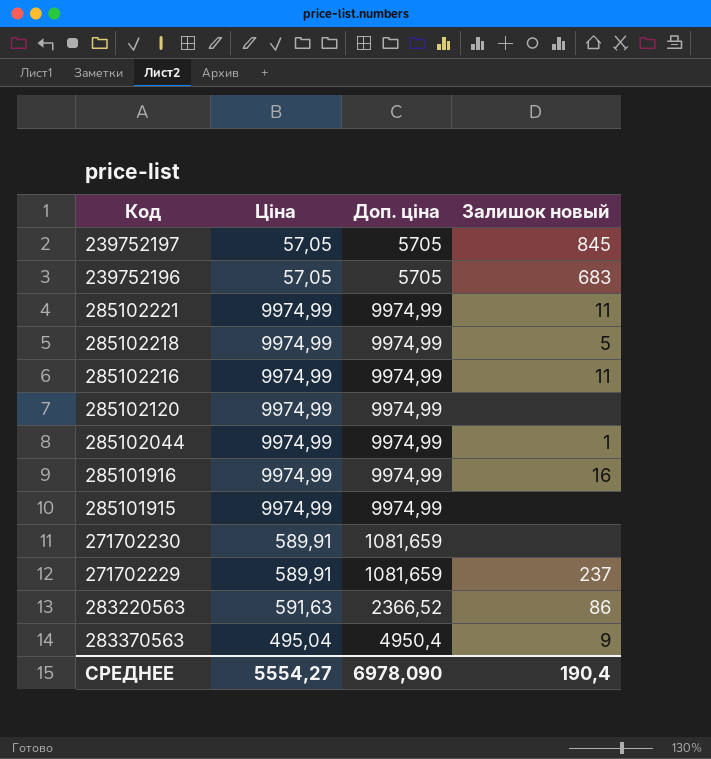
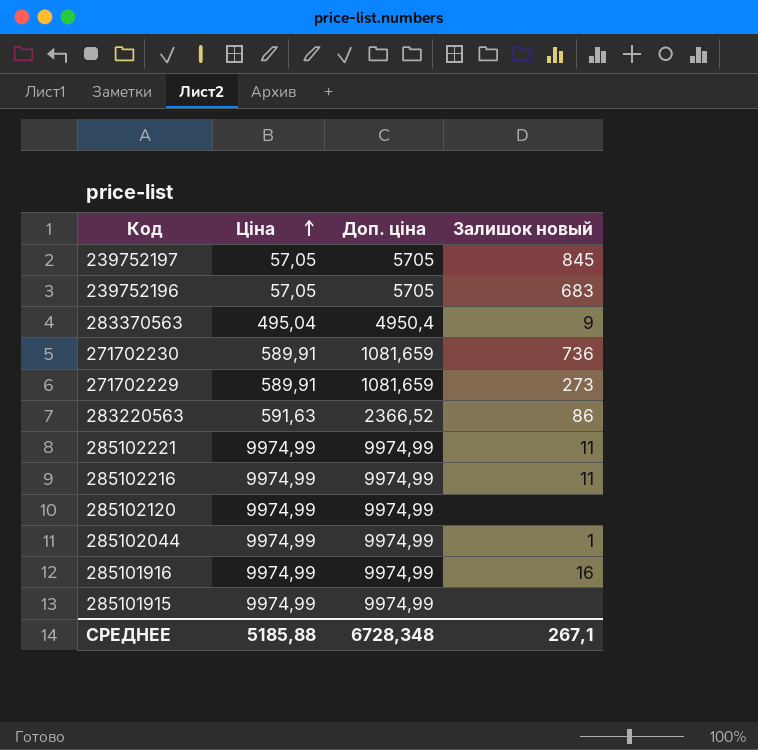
row order: none -> Ціна ascending
row 285102218: 9974,99 | 9974,99 | 5 -> none
271702230 | Залишок новый: none -> 736
271702229 | Залишок новый: 237 -> 273
СРЕДНЕЕ | Ціна: 5554,27 -> 5185,88
СРЕДНЕЕ | Доп. ціна: 6978,090 -> 6728,348
СРЕДНЕЕ | Залишок новый: 190,4 -> 267,1

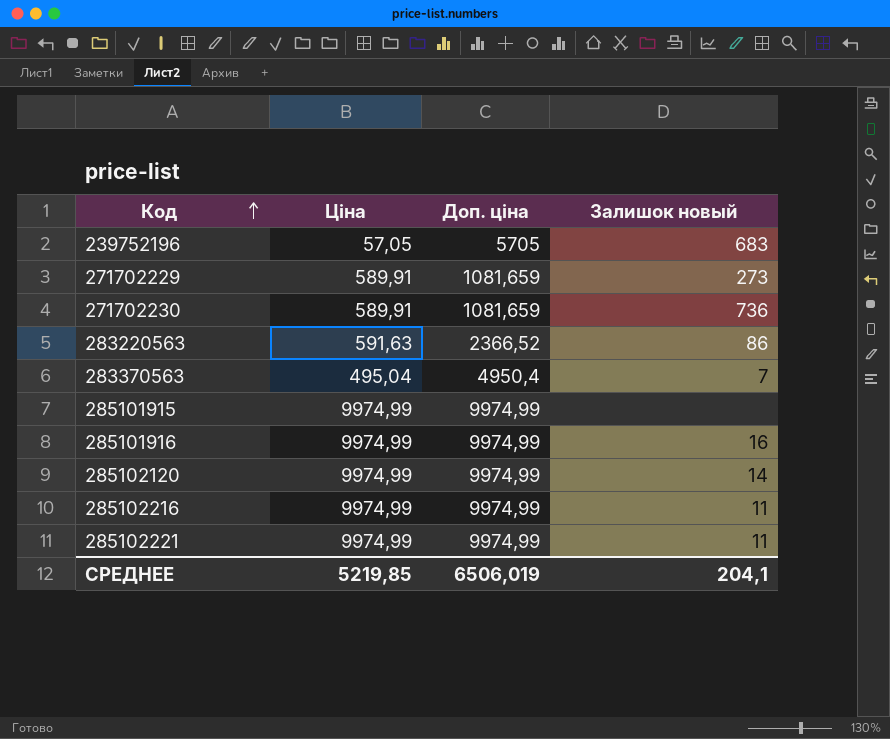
row order: Ціна ascending -> Код ascending
row 239752197: 57,05 | 5705 | 845 -> none
row 285102044: 9974,99 | 9974,99 | 1 -> none
283370563 | Залишок новый: 9 -> 7
285102120 | Залишок новый: none -> 14
СРЕДНЕЕ | Ціна: 5185,88 -> 5219,85
СРЕДНЕЕ | Доп. ціна: 6728,348 -> 6506,019
СРЕДНЕЕ | Залишок новый: 267,1 -> 204,1

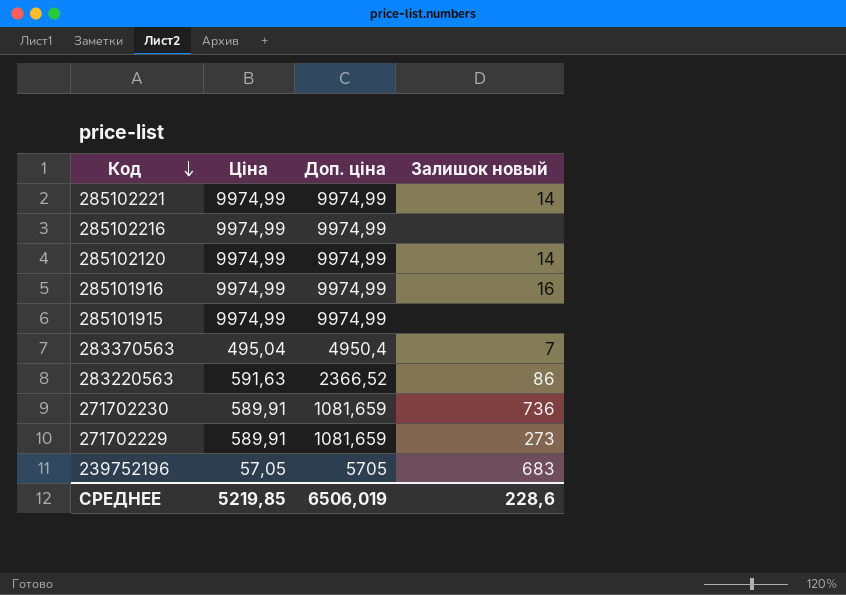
row order: Код ascending -> Код descending
285102221 | Залишок новый: 11 -> 14
285102216 | Залишок новый: 11 -> none
СРЕДНЕЕ | Залишок новый: 204,1 -> 228,6

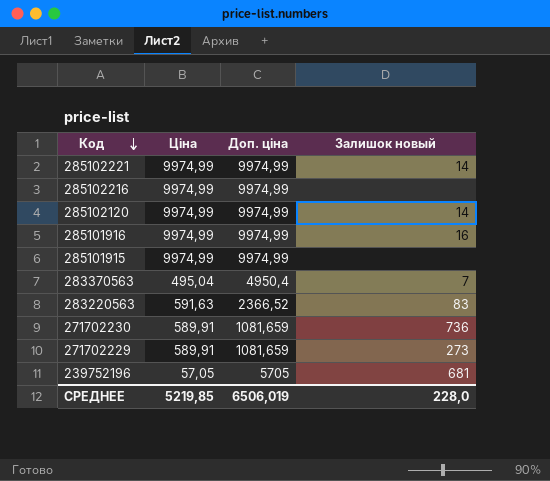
283220563 | Залишок новый: 86 -> 83
239752196 | Залишок новый: 683 -> 681
СРЕДНЕЕ | Залишок новый: 228,6 -> 228,0

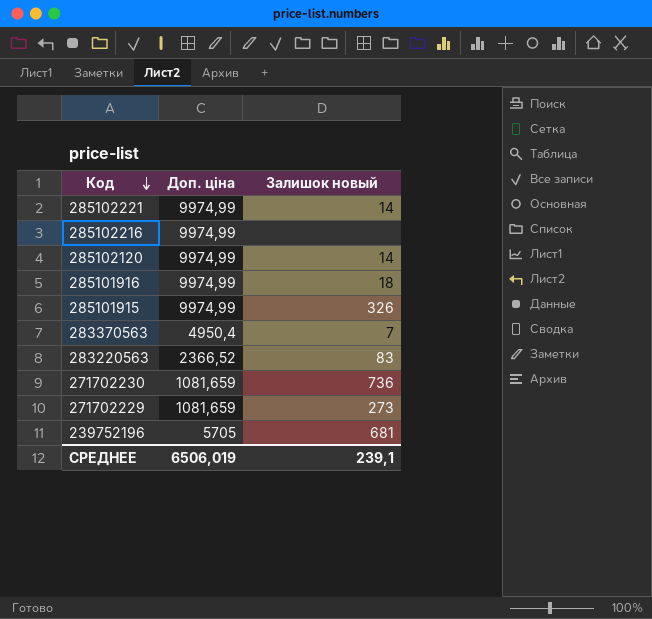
column Ціна | position: 2 -> none
285101916 | Залишок новый: 16 -> 18
285101915 | Залишок новый: none -> 326
СРЕДНЕЕ | Залишок новый: 228,0 -> 239,1

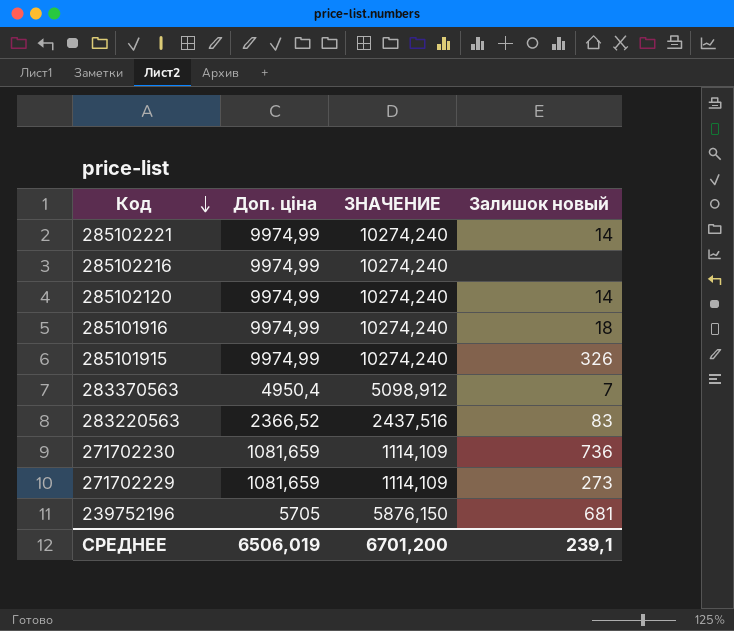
column ЗНАЧЕНИЕ | formula: none -> [Доп. ціна] * 1,03

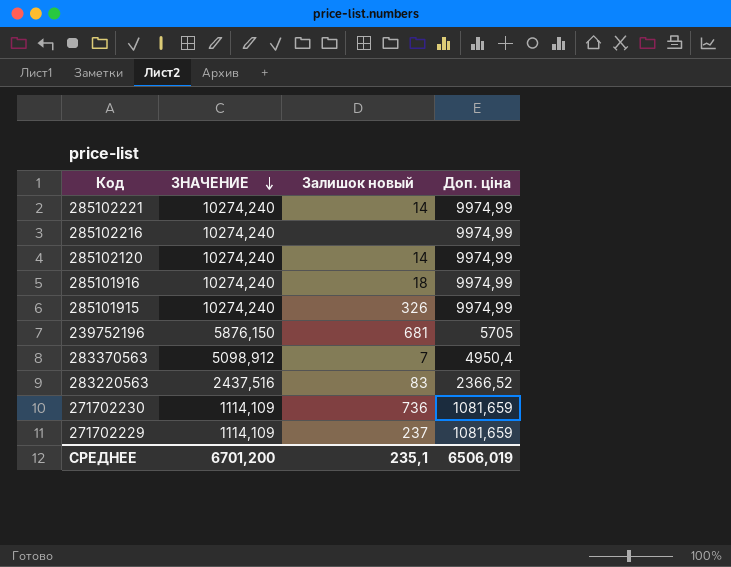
row order: Код descending -> ЗНАЧЕНИЕ descending
column Доп. ціна | position: 2 -> 4
271702229 | Залишок новый: 273 -> 237
СРЕДНЕЕ | Залишок новый: 239,1 -> 235,1

